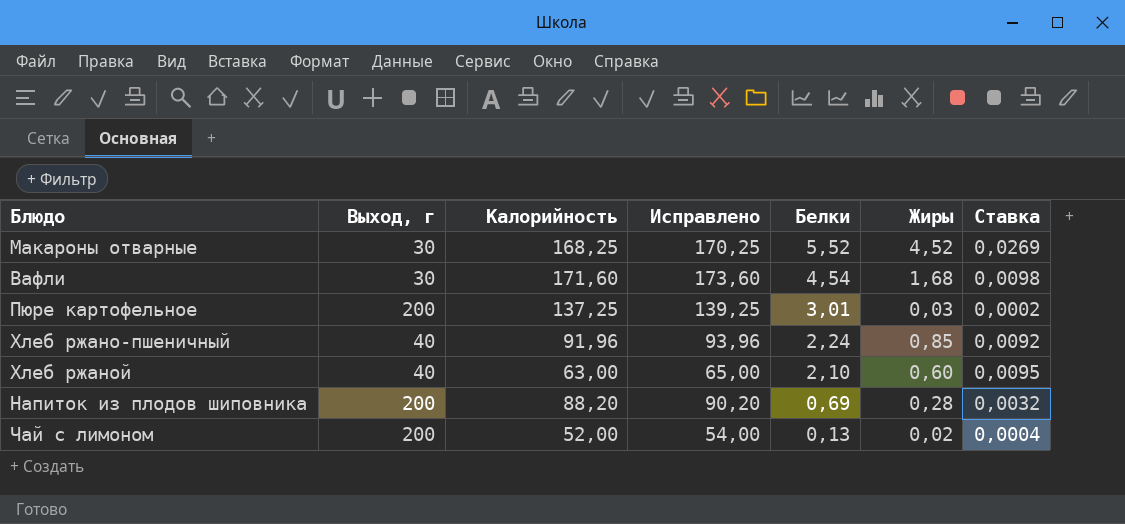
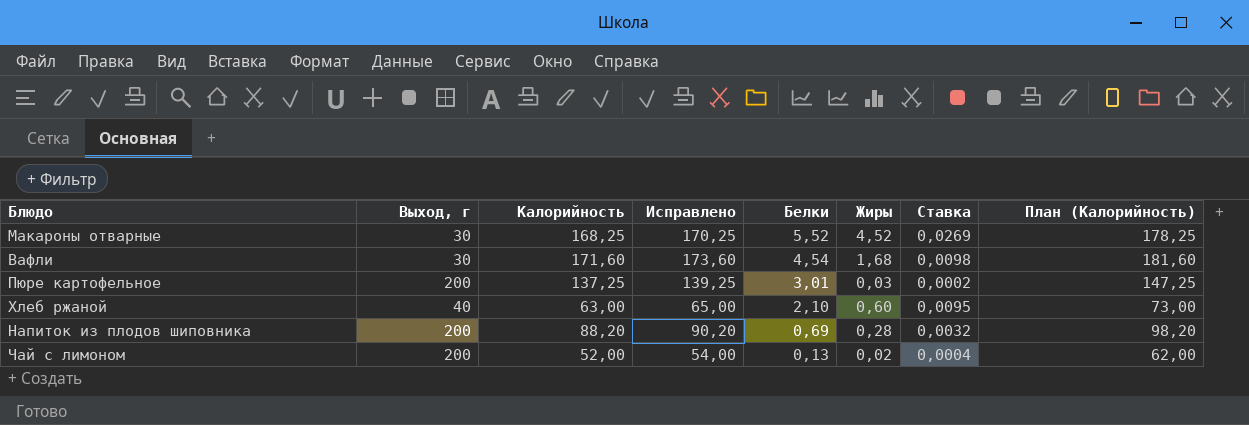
column План (Калорийность) | formula: none -> [Калорийность] + 10
row Хлеб ржано-пшеничный: 40 | 91,96 | 93,96 | 2,24 | 0,85 | 0,0092 -> none

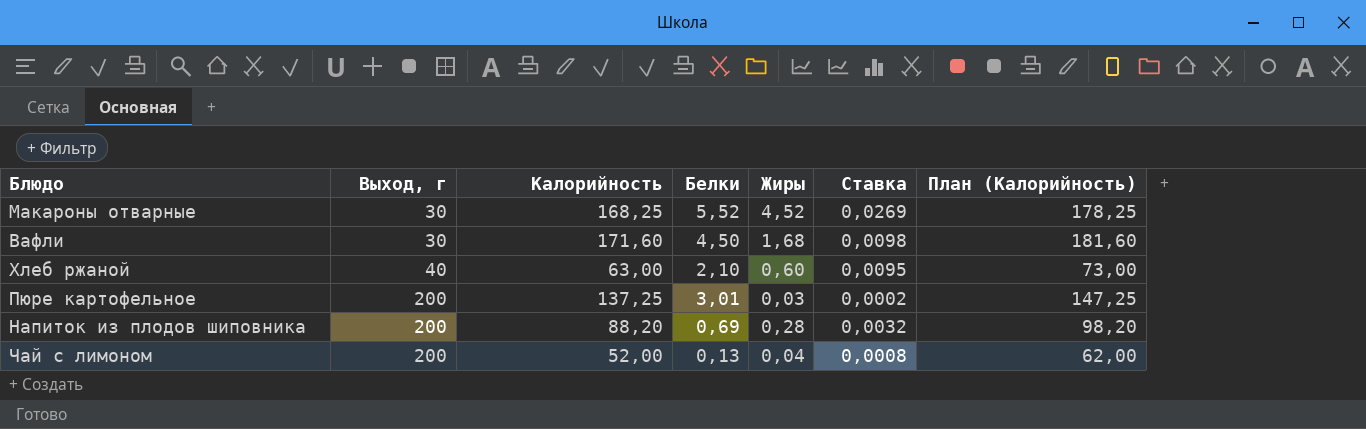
row order: Белки descending -> Выход, г ascending
column Исправлено | formula: [Калорийность] + 2 -> none
Вафли | Белки: 4,54 -> 4,50
Чай с лимоном | Жиры: 0,02 -> 0,04
Чай с лимоном | Ставка: 0,0004 -> 0,0008

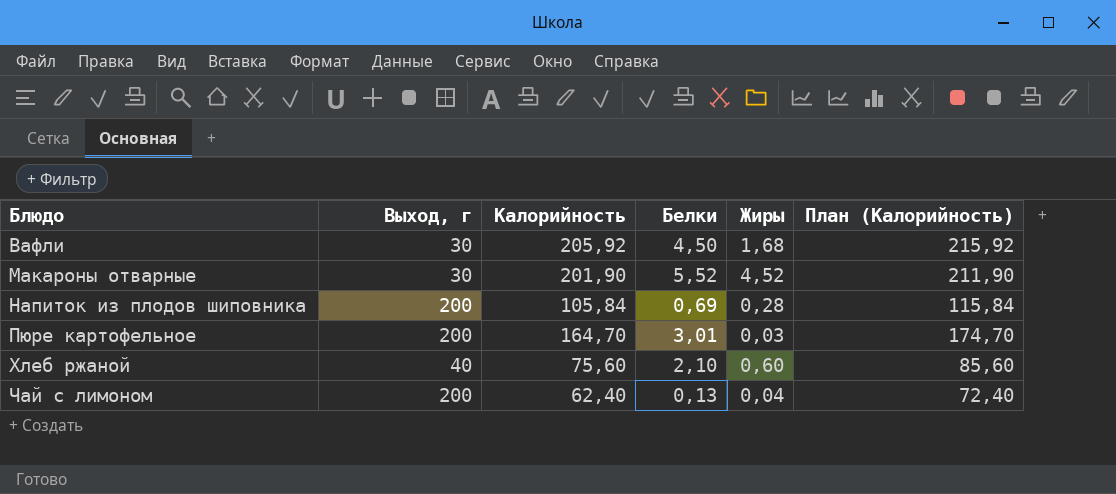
row order: Выход, г ascending -> Блюдо ascending
column Ставка | formula: [Жиры] / [Калорийность] -> none
Вафли | Калорийность: 171,60 -> 205,92
Вафли | План (Калорийность): 181,60 -> 215,92
Макароны отварные | Калорийность: 168,25 -> 201,90
Макароны отварные | План (Калорийность): 178,25 -> 211,90
Напиток из плодов шиповника | Калорийность: 88,20 -> 105,84
Напиток из плодов шиповника | План (Калорийность): 98,20 -> 115,84
Пюре картофельное | Калорийность: 137,25 -> 164,70
Пюре картофельное | План (Калорийность): 147,25 -> 174,70
Хлеб ржаной | Калорийность: 63,00 -> 75,60
Хлеб ржаной | План (Калорийность): 73,00 -> 85,60
Чай с лимоном | Калорийность: 52,00 -> 62,40
Чай с лимоном | План (Калорийность): 62,00 -> 72,40

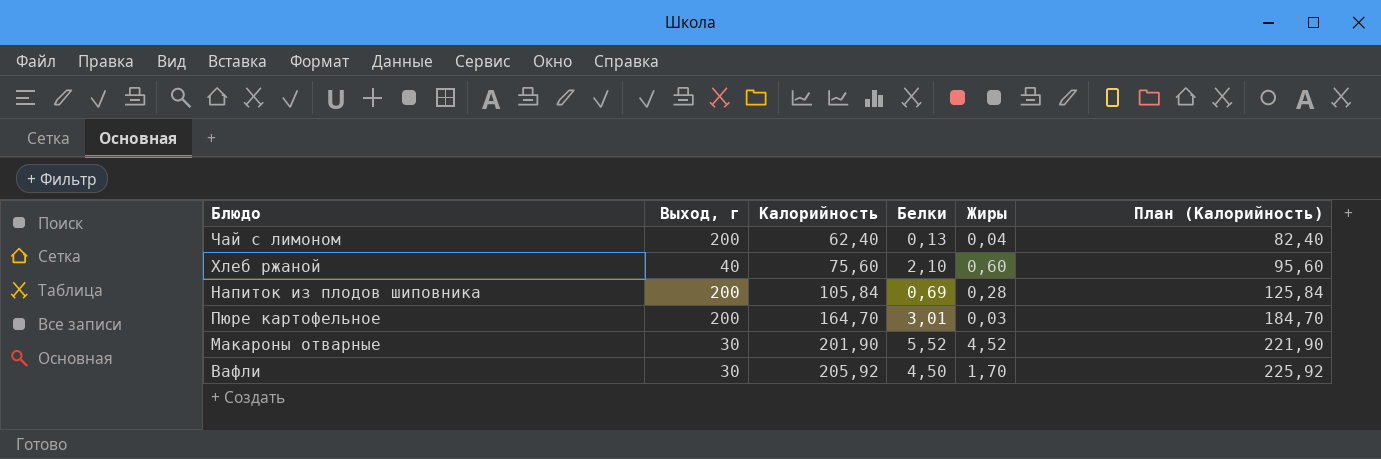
row order: Блюдо ascending -> Калорийность ascending
column План (Калорийность) | formula: [Калорийность] + 10 -> [Калорийность] + 20
Вафли | Жиры: 1,68 -> 1,70

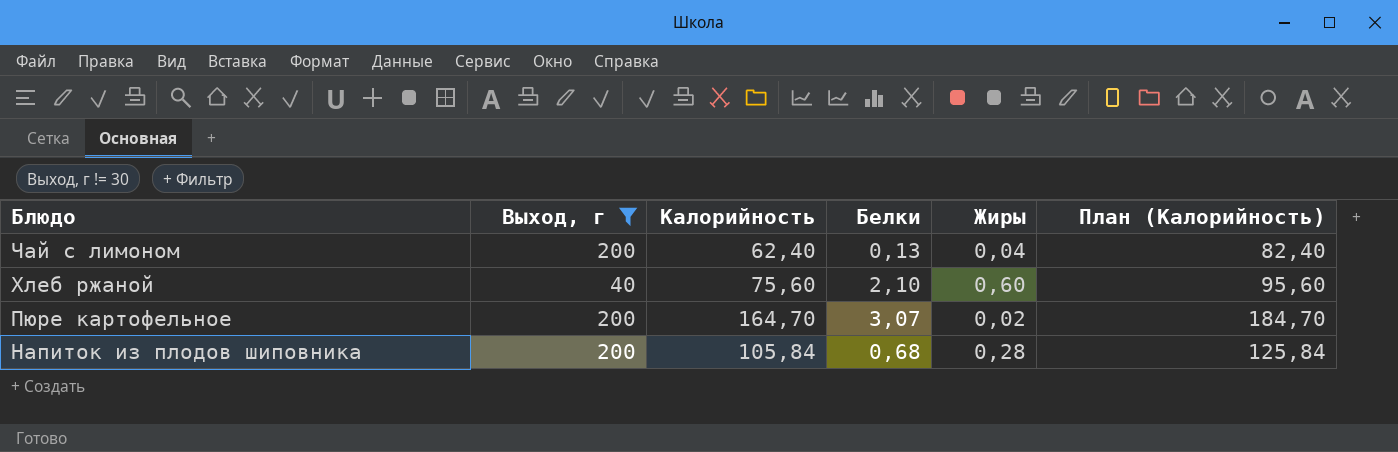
filter: none -> Выход, г != 30
row order: Калорийность ascending -> Блюдо descending
Пюре картофельное | Белки: 3,01 -> 3,07
Пюре картофельное | Жиры: 0,03 -> 0,02
Напиток из плодов шиповника | Белки: 0,69 -> 0,68

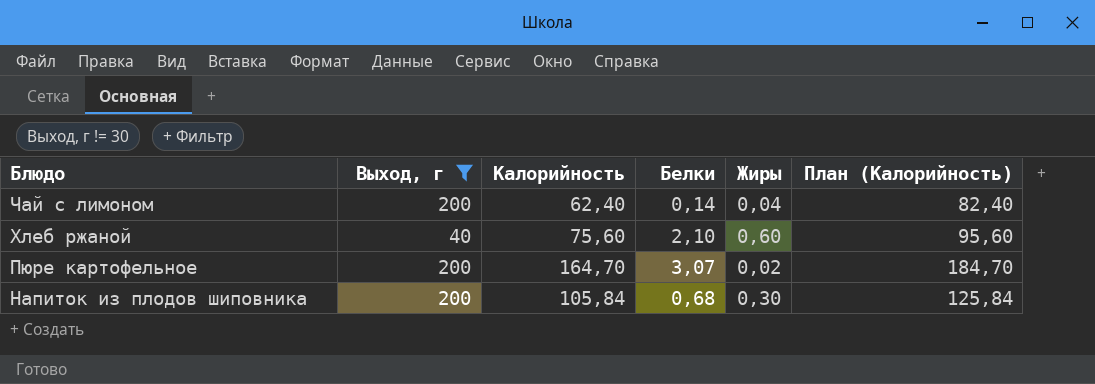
Чай с лимоном | Белки: 0,13 -> 0,14
Напиток из плодов шиповника | Жиры: 0,28 -> 0,30

